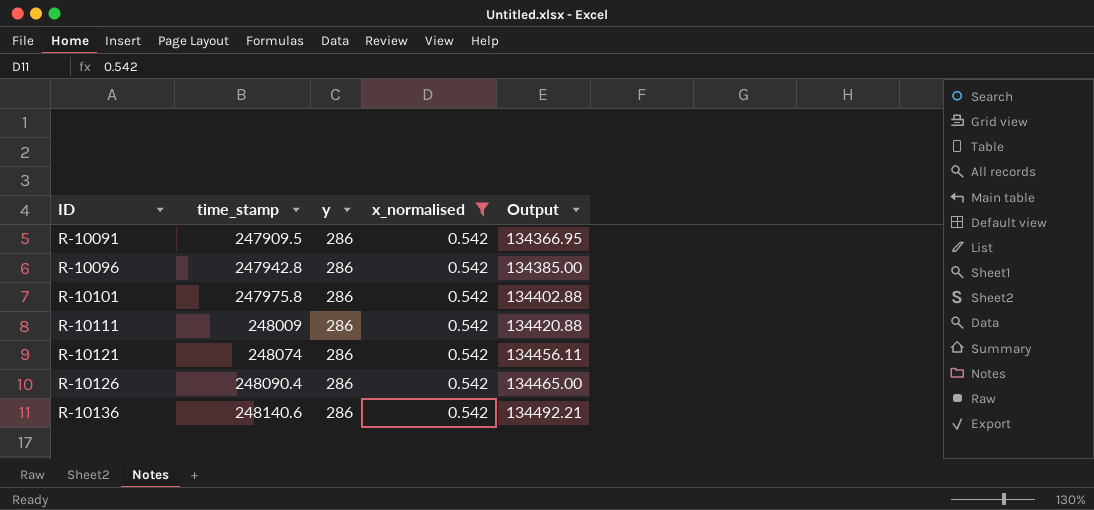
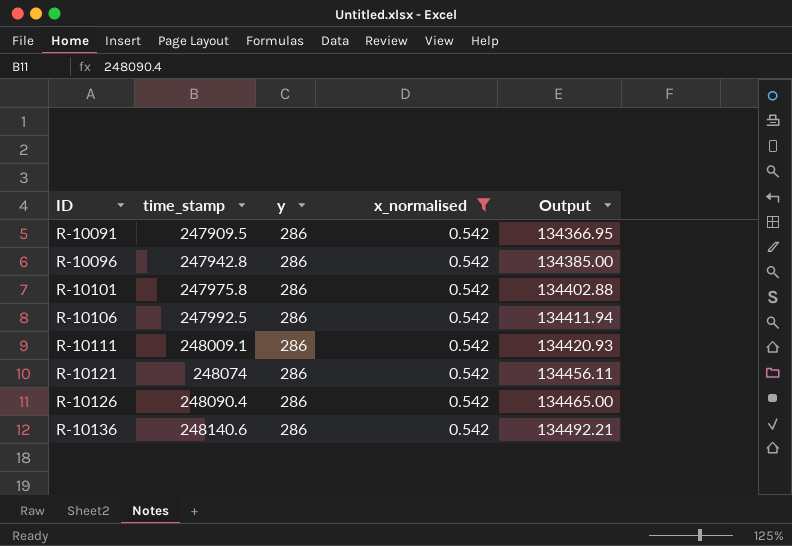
row R-10106: none -> 247992.5 | 286 | 0.542 | 134411.94
R-10111 | time_stamp: 248009 -> 248009.1
R-10111 | Output: 134420.88 -> 134420.93

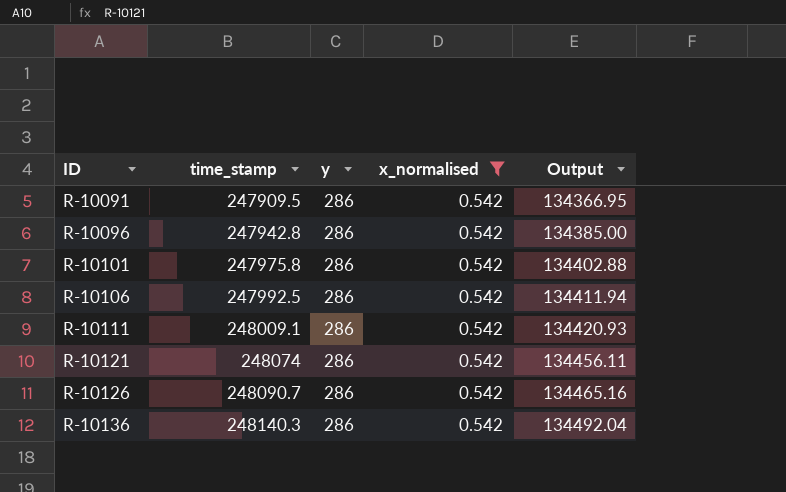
R-10126 | time_stamp: 248090.4 -> 248090.7
R-10126 | Output: 134465.00 -> 134465.16
R-10136 | time_stamp: 248140.6 -> 248140.3
R-10136 | Output: 134492.21 -> 134492.04

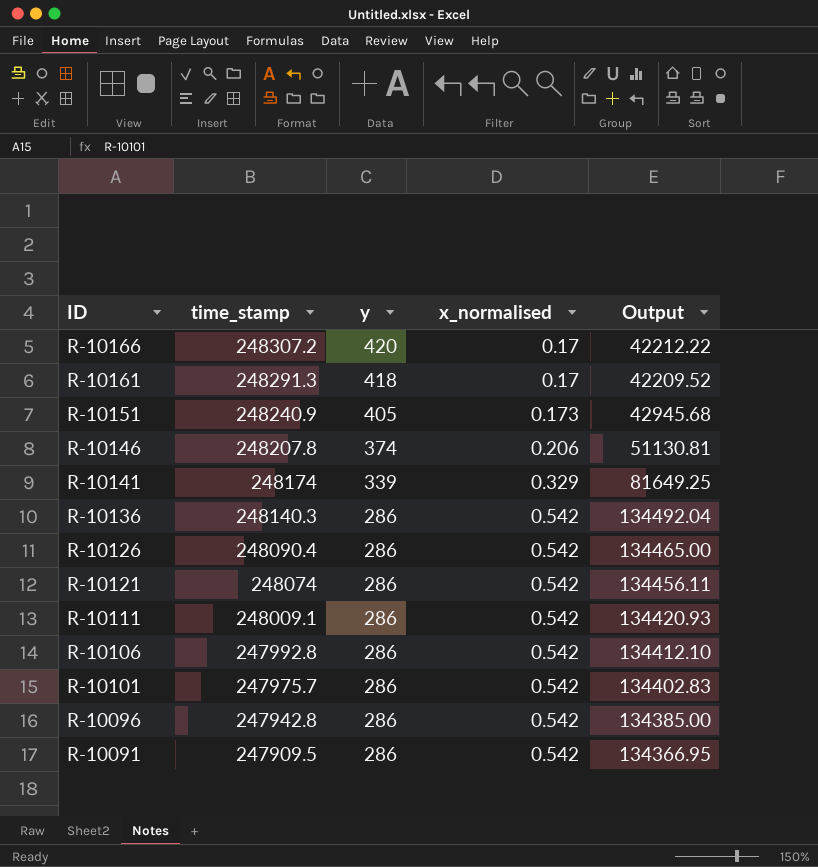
filter: x_normalised = 0.542 -> none
row order: ID ascending -> ID descending
R-10126 | time_stamp: 248090.7 -> 248090.4
R-10126 | Output: 134465.16 -> 134465.00
R-10106 | time_stamp: 247992.5 -> 247992.8
R-10106 | Output: 134411.94 -> 134412.10
R-10101 | time_stamp: 247975.8 -> 247975.7
R-10101 | Output: 134402.88 -> 134402.83

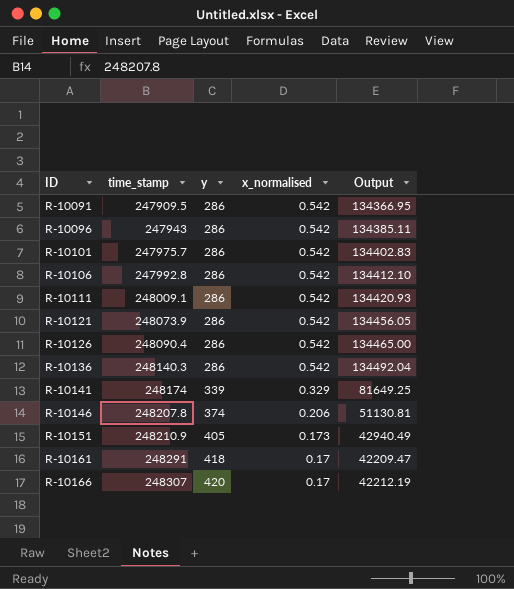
row order: ID descending -> ID ascending
R-10096 | time_stamp: 247942.8 -> 247943
R-10096 | Output: 134385.00 -> 134385.11
R-10121 | time_stamp: 248074 -> 248073.9
R-10121 | Output: 134456.11 -> 134456.05
R-10151 | time_stamp: 248240.9 -> 248210.9
R-10151 | Output: 42945.68 -> 42940.49
R-10161 | time_stamp: 248291.3 -> 248291
R-10161 | Output: 42209.52 -> 42209.47
R-10166 | time_stamp: 248307.2 -> 248307
R-10166 | Output: 42212.22 -> 42212.19

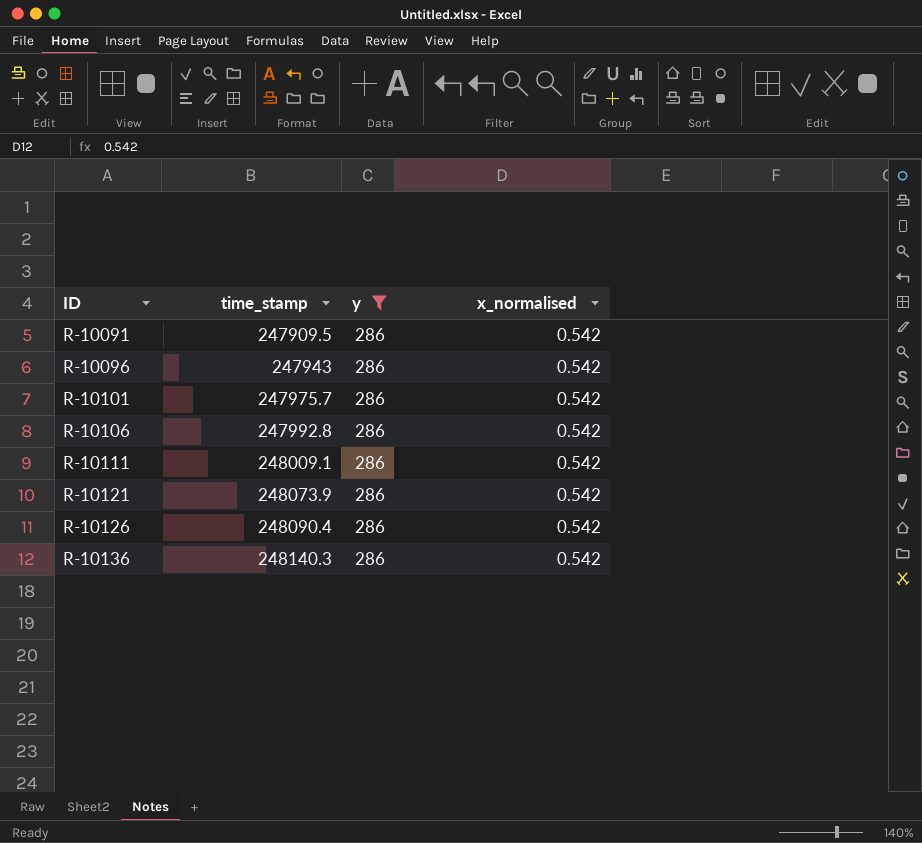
filter: none -> y = 286
column Output | formula: [time_stamp] * [x_normalised] -> none

